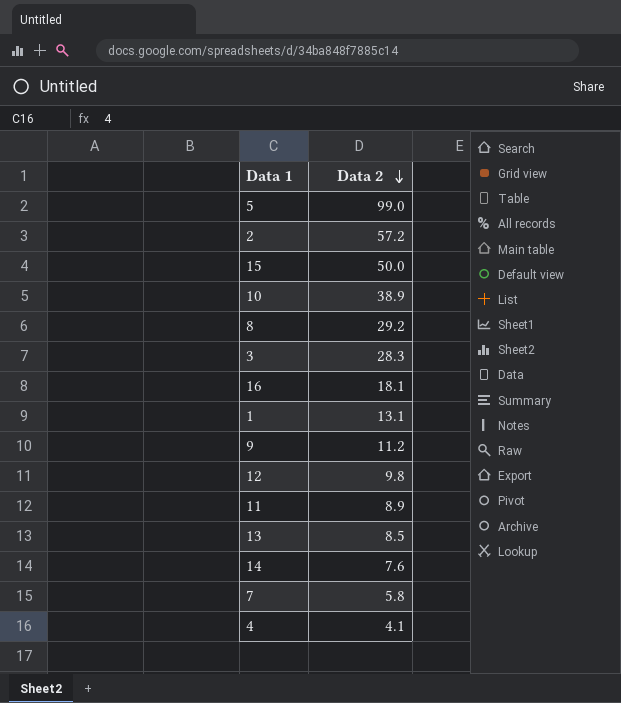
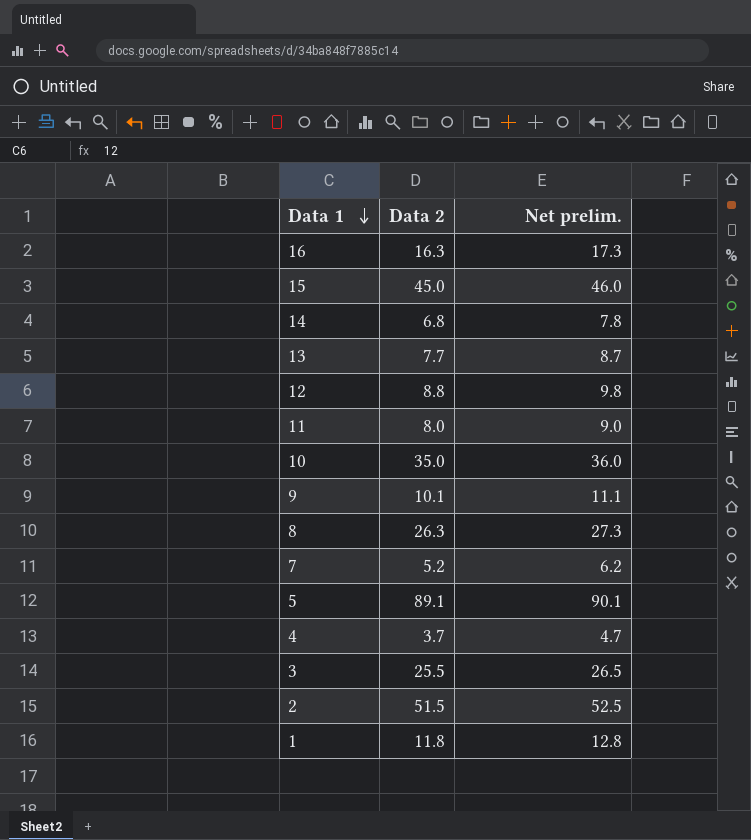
row order: Data 2 descending -> Data 1 descending
column Net prelim. | formula: none -> [Data 2] + 1
16 | Data 2: 18.1 -> 16.3
15 | Data 2: 50.0 -> 45.0
14 | Data 2: 7.6 -> 6.8
13 | Data 2: 8.5 -> 7.7
12 | Data 2: 9.8 -> 8.8
11 | Data 2: 8.9 -> 8.0
10 | Data 2: 38.9 -> 35.0
9 | Data 2: 11.2 -> 10.1
8 | Data 2: 29.2 -> 26.3
7 | Data 2: 5.8 -> 5.2
5 | Data 2: 99.0 -> 89.1
4 | Data 2: 4.1 -> 3.7
3 | Data 2: 28.3 -> 25.5
2 | Data 2: 57.2 -> 51.5
1 | Data 2: 13.1 -> 11.8

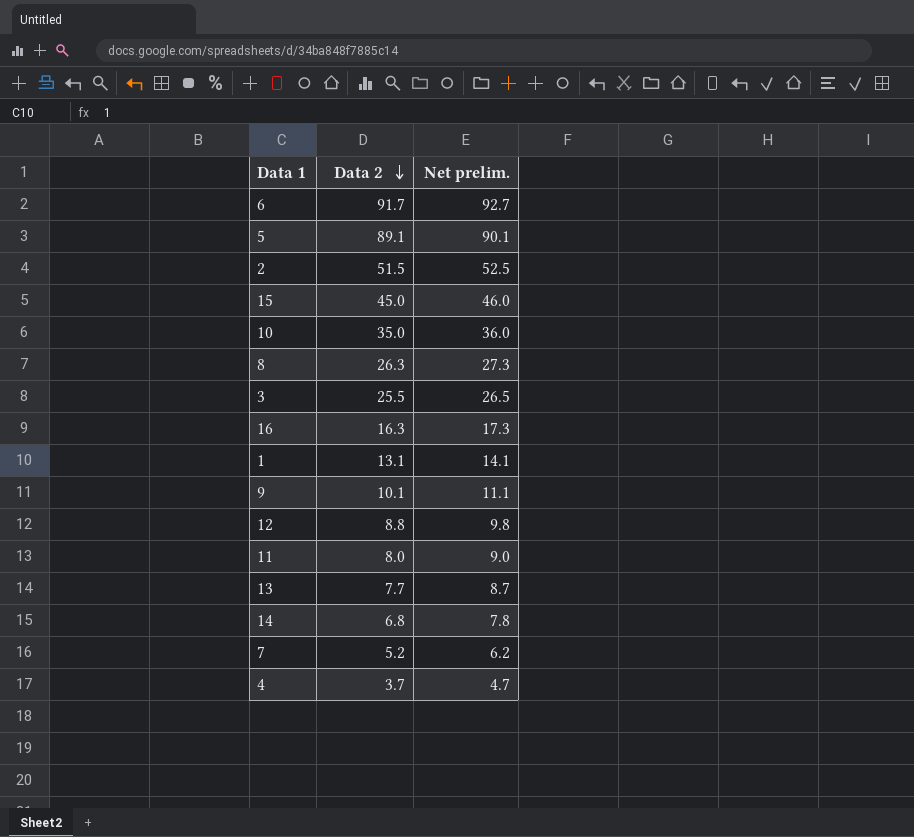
row order: Data 1 descending -> Data 2 descending
row 6: none -> 91.7 | 92.7
1 | Data 2: 11.8 -> 13.1
1 | Net prelim.: 12.8 -> 14.1

